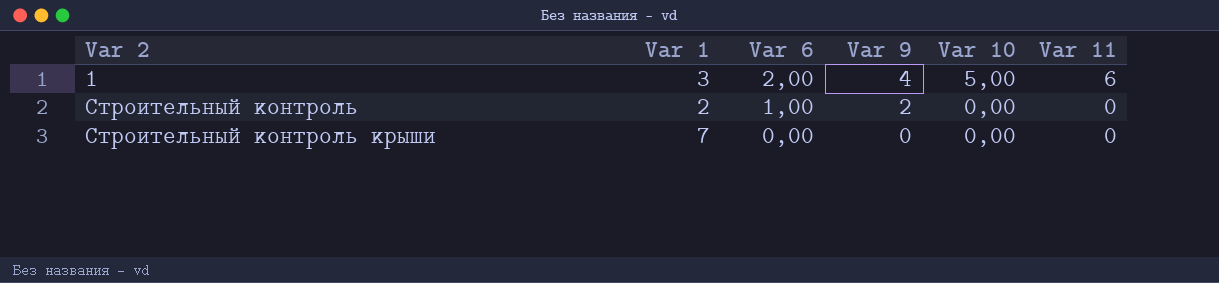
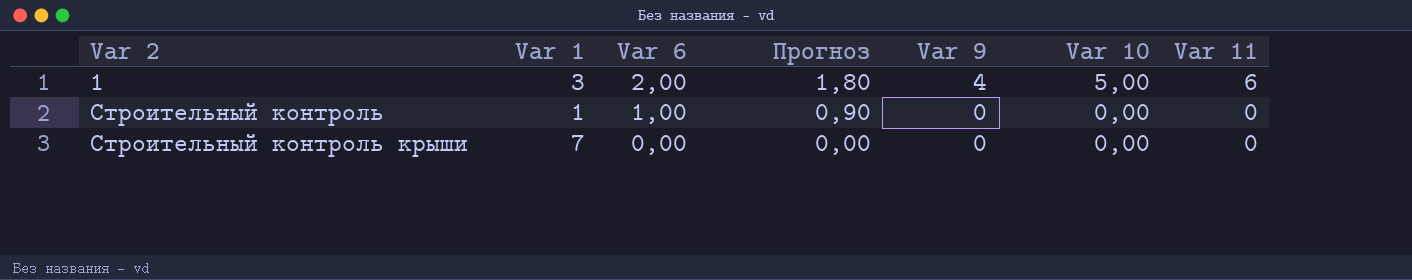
column Прогноз | formula: none -> [Var 6] * 0,9
Строительный контроль | Var 1: 2 -> 1
Строительный контроль | Var 9: 2 -> 0

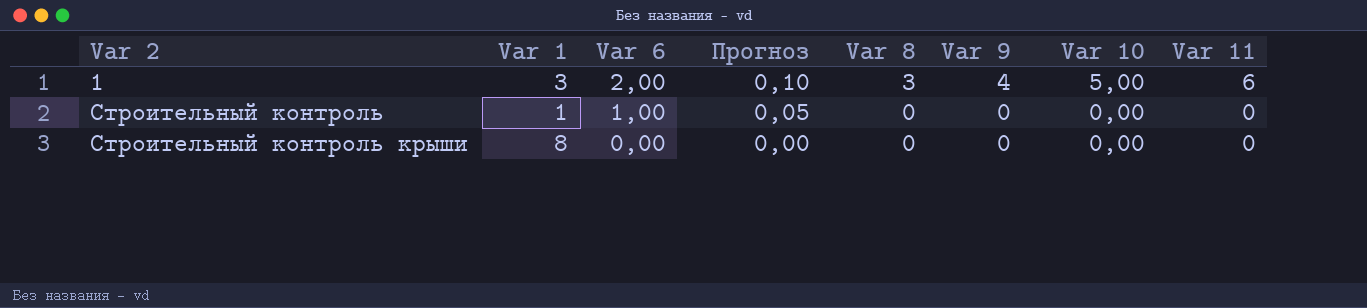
column Прогноз | formula: [Var 6] * 0,9 -> [Var 6] * 0,05
column Var 8 | position: none -> 5
Строительный контроль крыши | Var 1: 7 -> 8

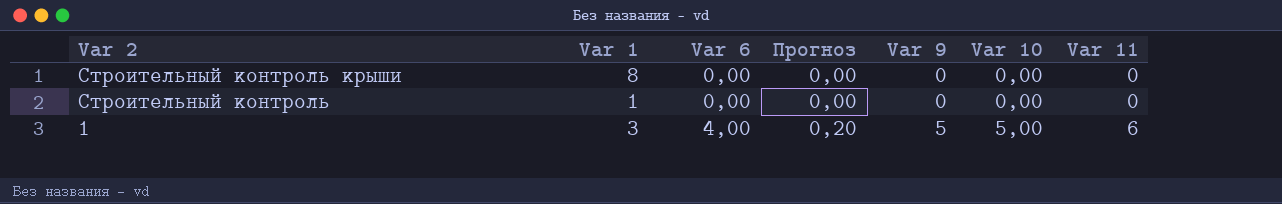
row order: Var 2 ascending -> Var 2 descending
column Var 8 | position: 5 -> none
Строительный контроль | Var 6: 1,00 -> 0,00
Строительный контроль | Прогноз: 0,05 -> 0,00
1 | Var 6: 2,00 -> 4,00
1 | Прогноз: 0,10 -> 0,20
1 | Var 9: 4 -> 5

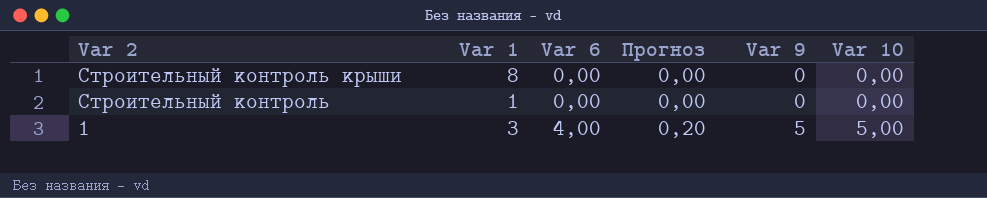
column Var 11 | position: 7 -> none

